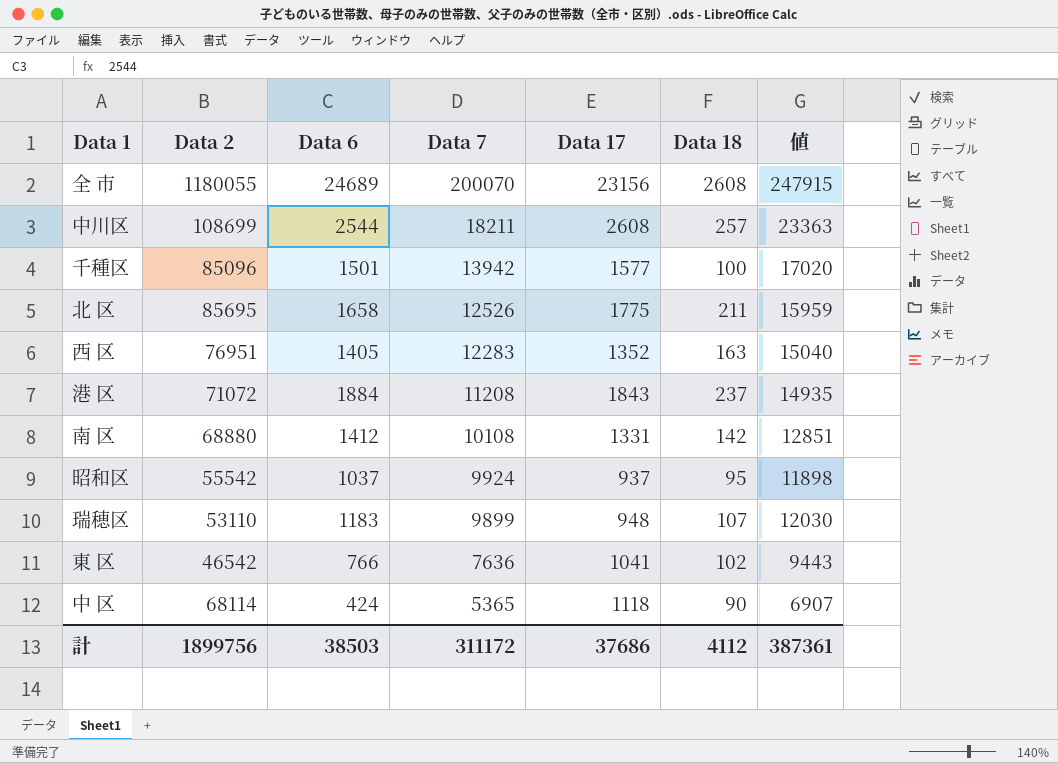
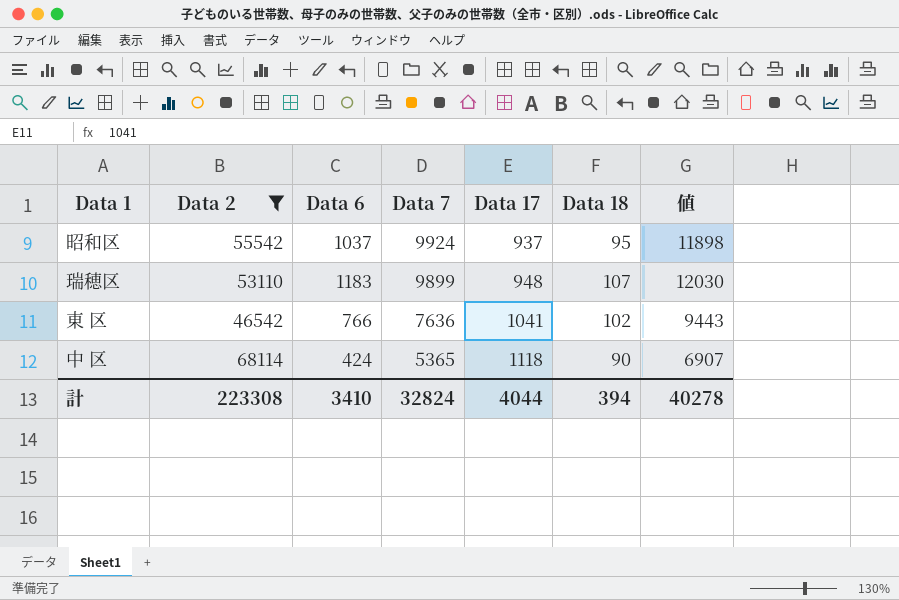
filter: none -> Data 2 <= 68114
計 | Data 2: 1899756 -> 223308
計 | Data 6: 38503 -> 3410
計 | Data 7: 311172 -> 32824
計 | Data 17: 37686 -> 4044
計 | Data 18: 4112 -> 394
計 | 値: 387361 -> 40278

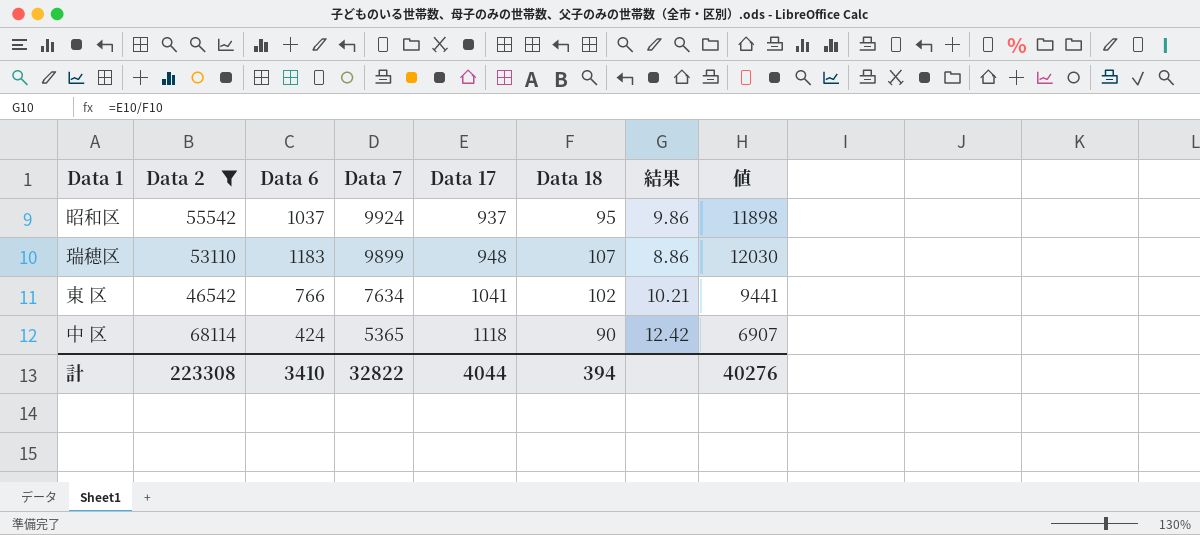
column 結果 | formula: none -> [Data 17] / [Data 18]
東 区 | Data 7: 7636 -> 7634
東 区 | 値: 9443 -> 9441
計 | Data 7: 32824 -> 32822
計 | 値: 40278 -> 40276

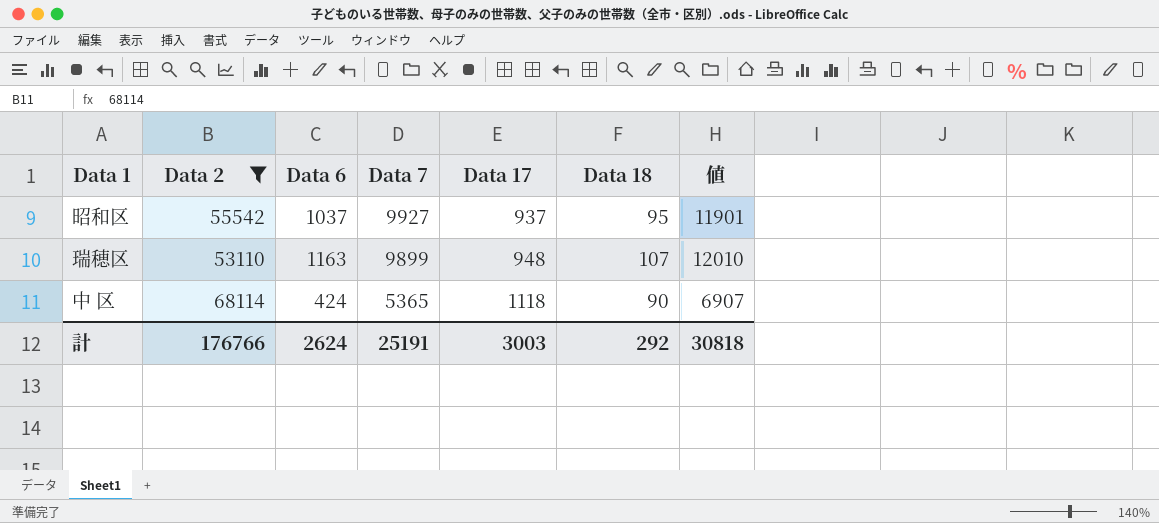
column 結果 | formula: [Data 17] / [Data 18] -> none
row 東 区: 46542 | 766 | 7634 | 1041 | 102 | 10.21 | 9441 -> none
昭和区 | Data 7: 9924 -> 9927
昭和区 | 値: 11898 -> 11901
瑞穂区 | Data 6: 1183 -> 1163
瑞穂区 | 値: 12030 -> 12010
計 | Data 2: 223308 -> 176766
計 | Data 6: 3410 -> 2624
計 | Data 7: 32822 -> 25191
計 | Data 17: 4044 -> 3003
計 | Data 18: 394 -> 292
計 | 値: 40276 -> 30818

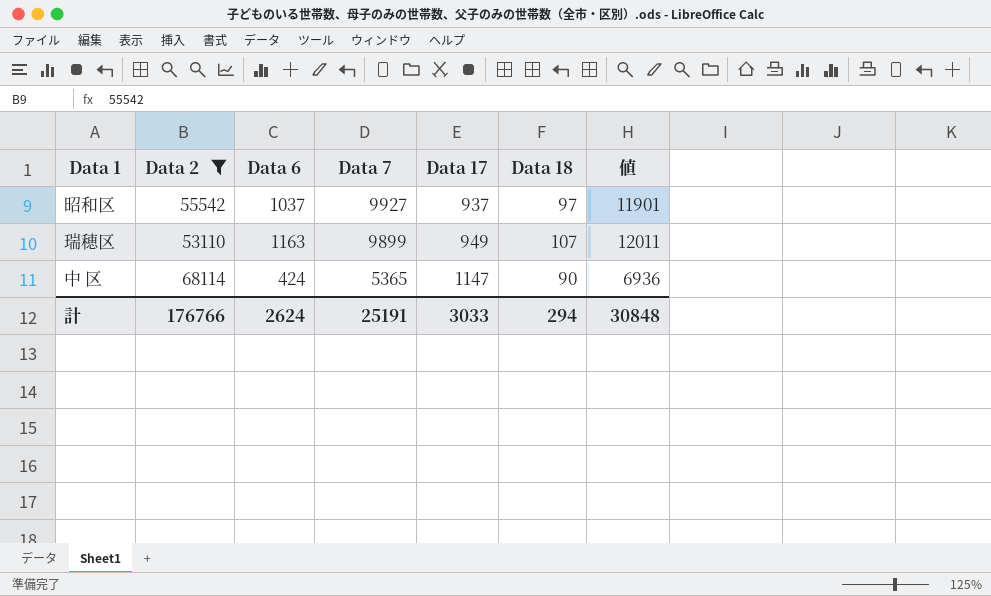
昭和区 | Data 18: 95 -> 97
瑞穂区 | Data 17: 948 -> 949
瑞穂区 | 値: 12010 -> 12011
中 区 | Data 17: 1118 -> 1147
中 区 | 値: 6907 -> 6936
計 | Data 17: 3003 -> 3033
計 | Data 18: 292 -> 294
計 | 値: 30818 -> 30848

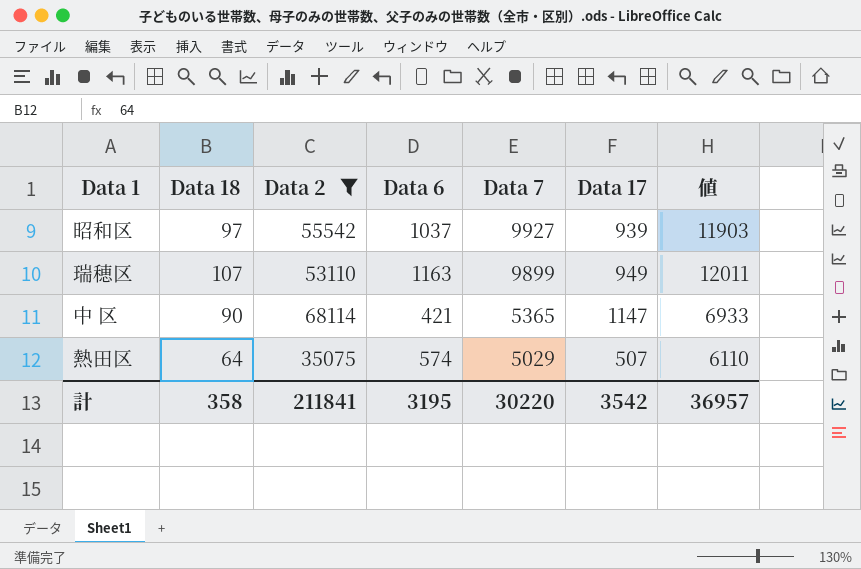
column Data 18 | position: 6 -> 2
昭和区 | Data 17: 937 -> 939
昭和区 | 値: 11901 -> 11903
中 区 | Data 6: 424 -> 421
中 区 | 値: 6936 -> 6933
row 熱田区: none -> 64 | 35075 | 574 | 5029 | 507 | 6110
計 | Data 18: 294 -> 358
計 | Data 2: 176766 -> 211841
計 | Data 6: 2624 -> 3195
計 | Data 7: 25191 -> 30220
計 | Data 17: 3033 -> 3542
計 | 値: 30848 -> 36957

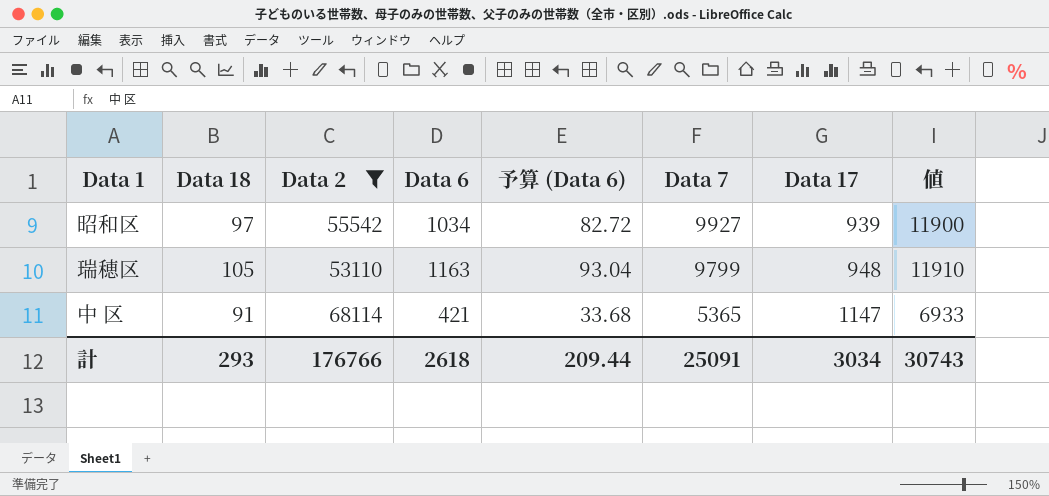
column 予算 (Data 6) | formula: none -> [Data 6] * 0.08
row 熱田区: 64 | 35075 | 574 | 5029 | 507 | 6110 -> none
昭和区 | Data 6: 1037 -> 1034
昭和区 | 値: 11903 -> 11900
瑞穂区 | Data 18: 107 -> 105
瑞穂区 | Data 7: 9899 -> 9799
瑞穂区 | Data 17: 949 -> 948
瑞穂区 | 値: 12011 -> 11910
中 区 | Data 18: 90 -> 91
計 | Data 18: 358 -> 293
計 | Data 2: 211841 -> 176766
計 | Data 6: 3195 -> 2618
計 | Data 7: 30220 -> 25091
計 | Data 17: 3542 -> 3034
計 | 値: 36957 -> 30743

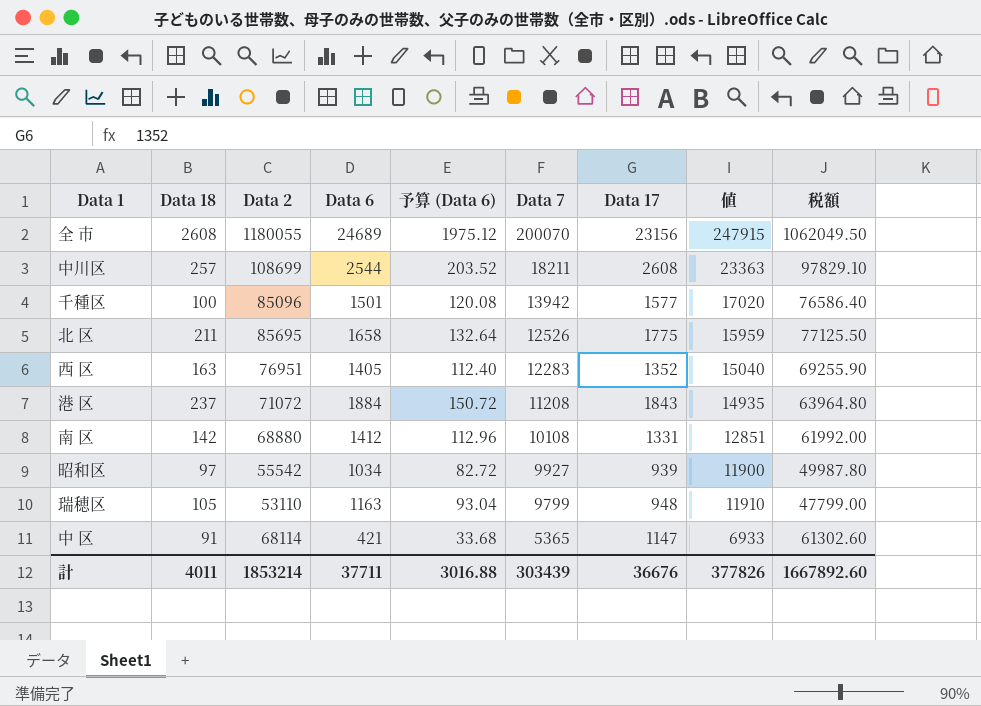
filter: Data 2 <= 68114 -> none
column 税額 | formula: none -> [Data 2] * 0.9
計 | Data 18: 293 -> 4011
計 | Data 2: 176766 -> 1853214
計 | Data 6: 2618 -> 37711
計 | 予算 (Data 6): 209.44 -> 3016.88
計 | Data 7: 25091 -> 303439
計 | Data 17: 3034 -> 36676
計 | 値: 30743 -> 377826

